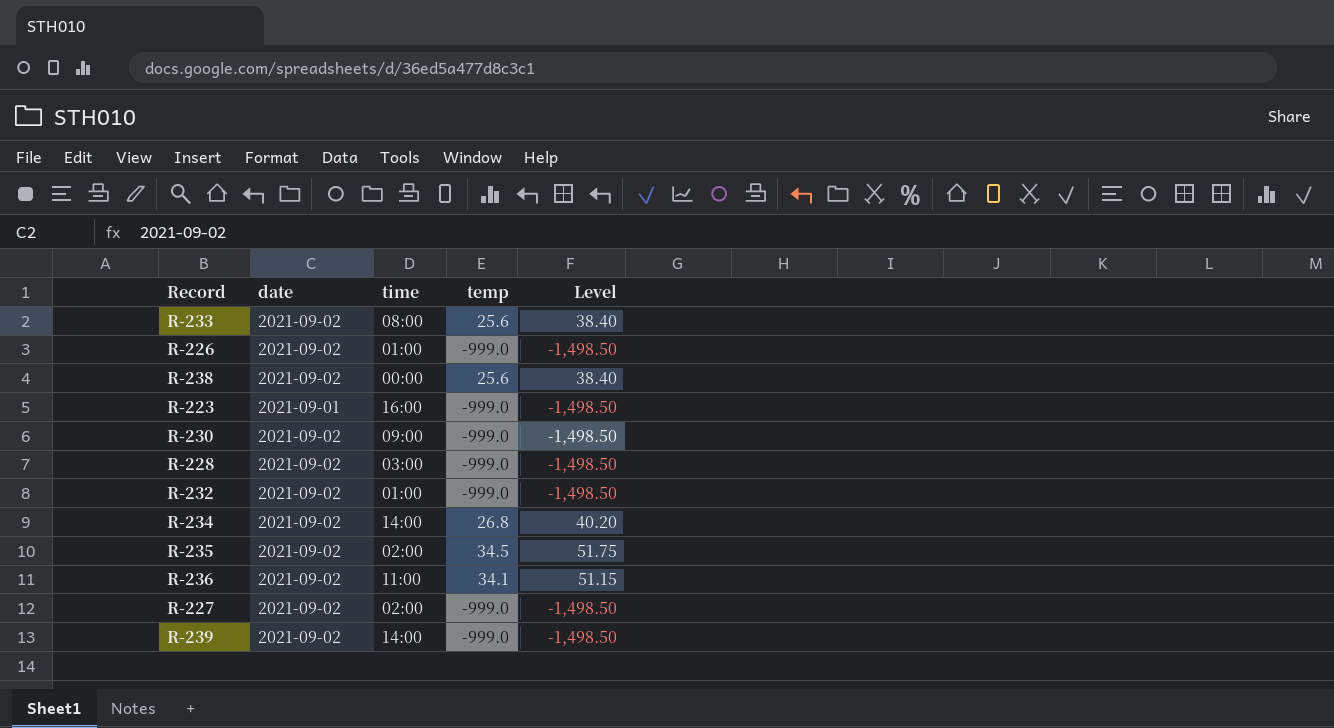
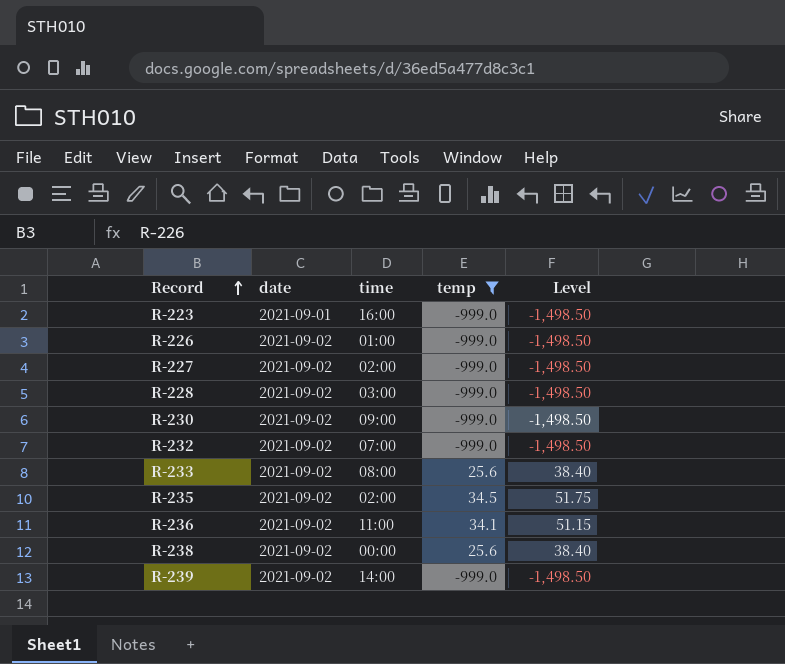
filter: none -> temp != 26.8
row order: none -> Record ascending
R-232 | time: 01:00 -> 07:00

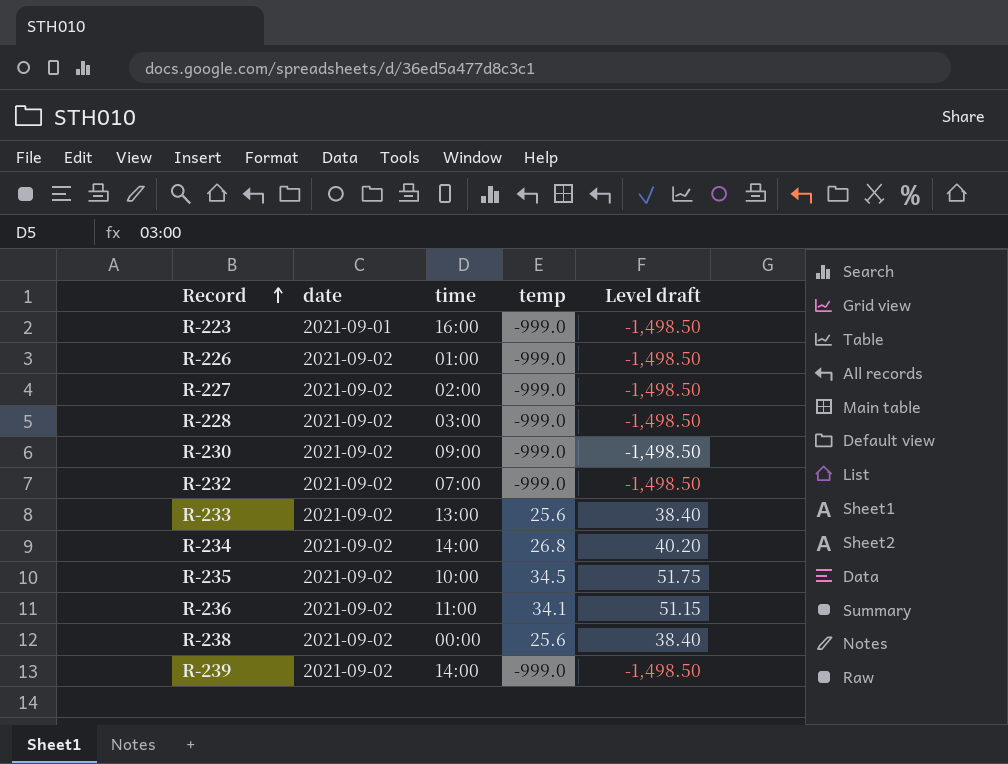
filter: temp != 26.8 -> none
column name: Level -> Level draft
R-233 | time: 08:00 -> 13:00
R-235 | time: 02:00 -> 10:00

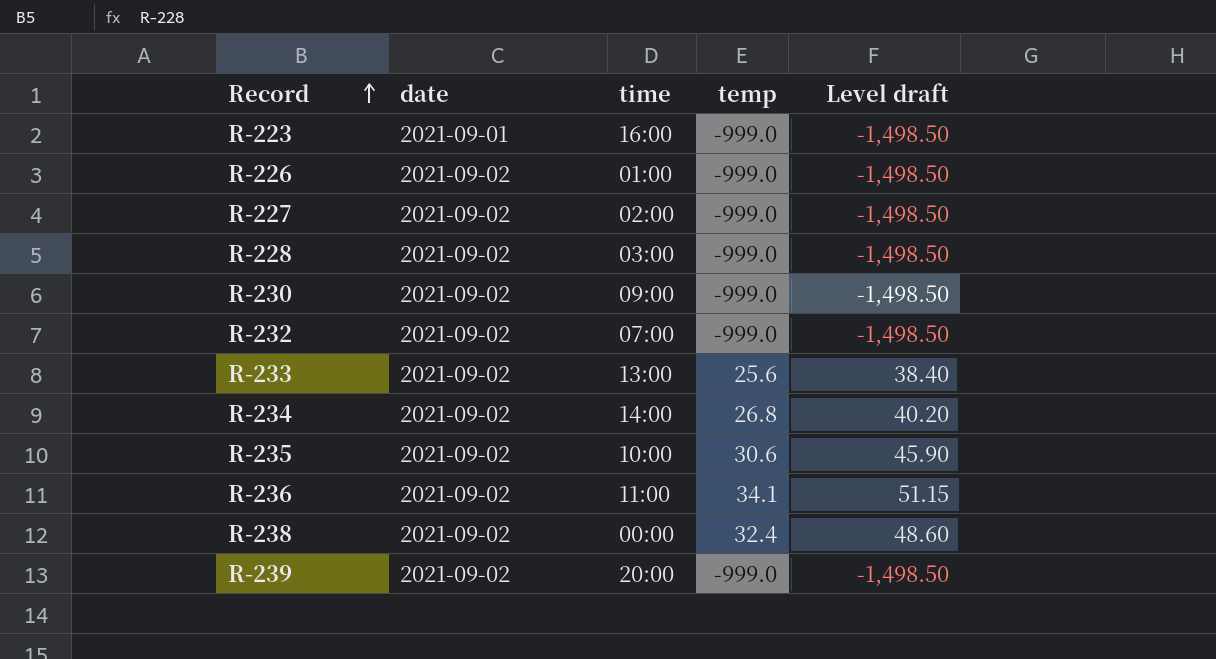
R-235 | temp: 34.5 -> 30.6
R-235 | Level draft: 51.75 -> 45.90
R-238 | temp: 25.6 -> 32.4
R-238 | Level draft: 38.40 -> 48.60
R-239 | time: 14:00 -> 20:00

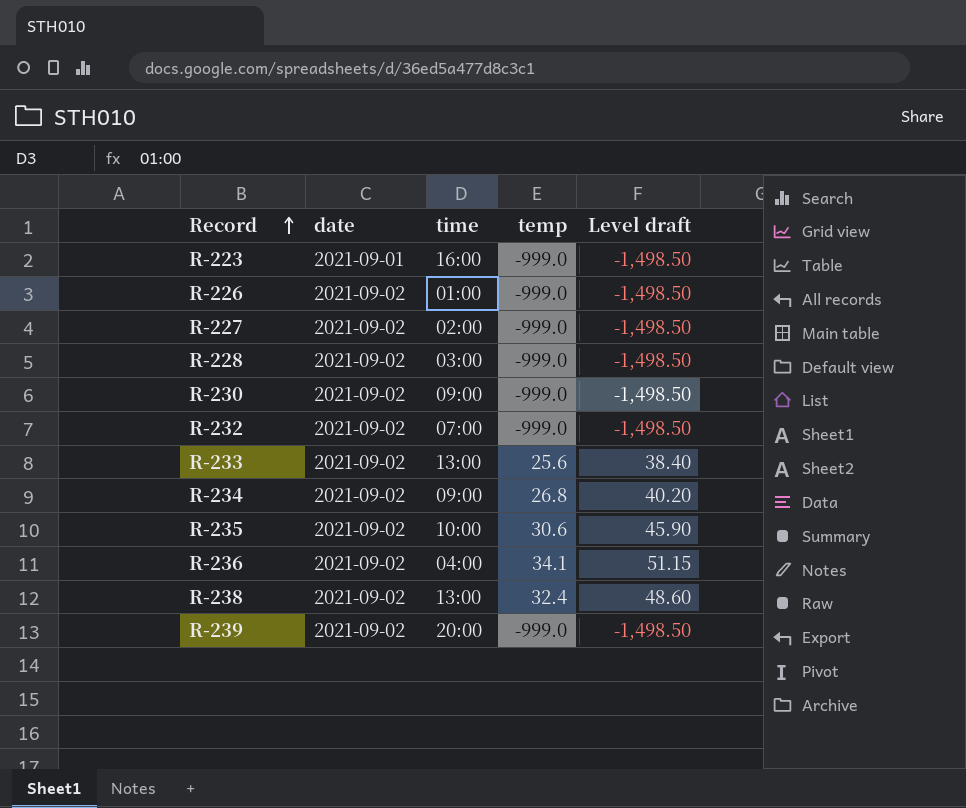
R-234 | time: 14:00 -> 09:00
R-236 | time: 11:00 -> 04:00
R-238 | time: 00:00 -> 13:00

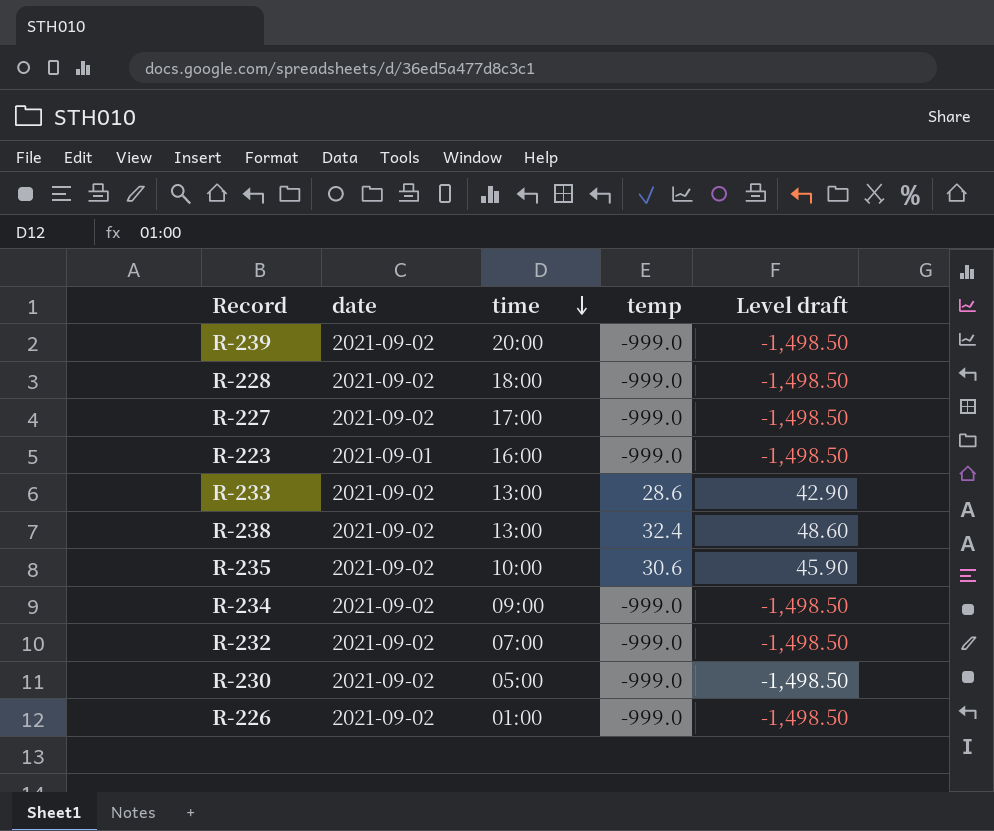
row order: Record ascending -> time descending
row R-236: 2021-09-02 | 04:00 | 34.1 | 51.15 -> none
R-228 | time: 03:00 -> 18:00
R-227 | time: 02:00 -> 17:00
R-233 | temp: 25.6 -> 28.6
R-233 | Level draft: 38.40 -> 42.90
R-234 | temp: 26.8 -> -999.0
R-234 | Level draft: 40.20 -> -1,498.50
R-230 | time: 09:00 -> 05:00

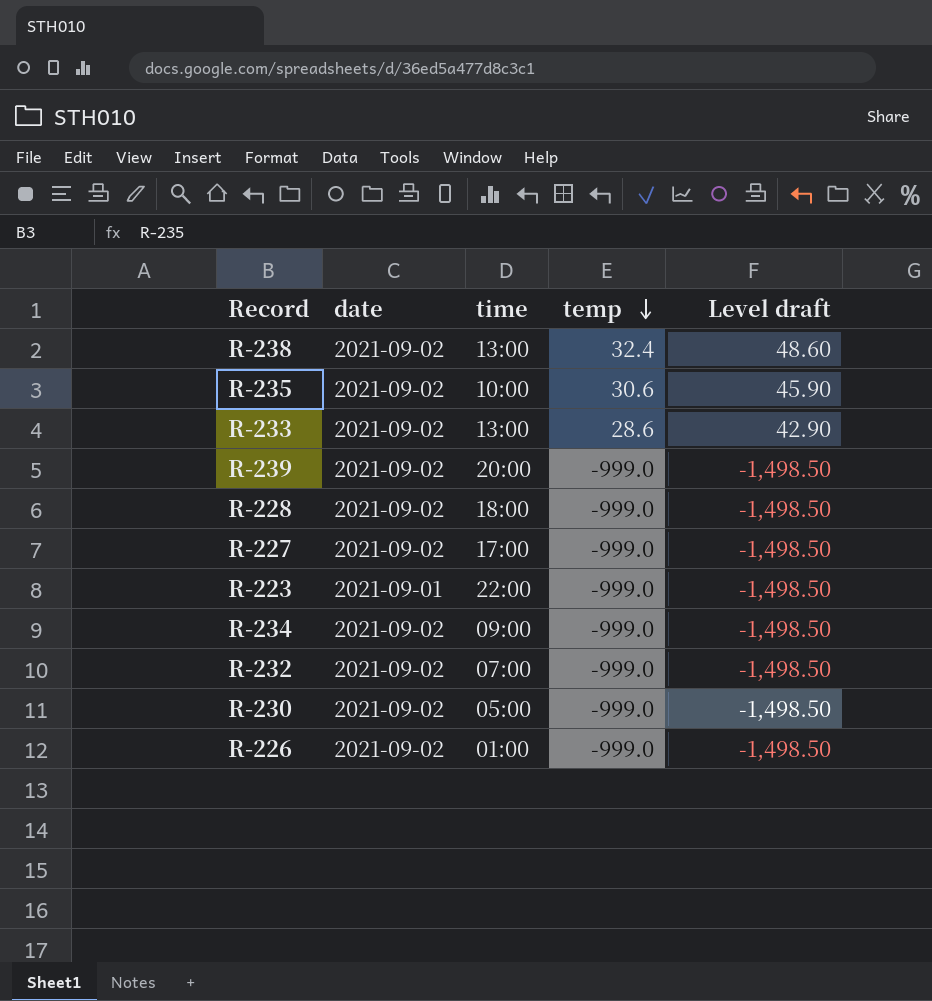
row order: time descending -> temp descending
R-223 | time: 16:00 -> 22:00

